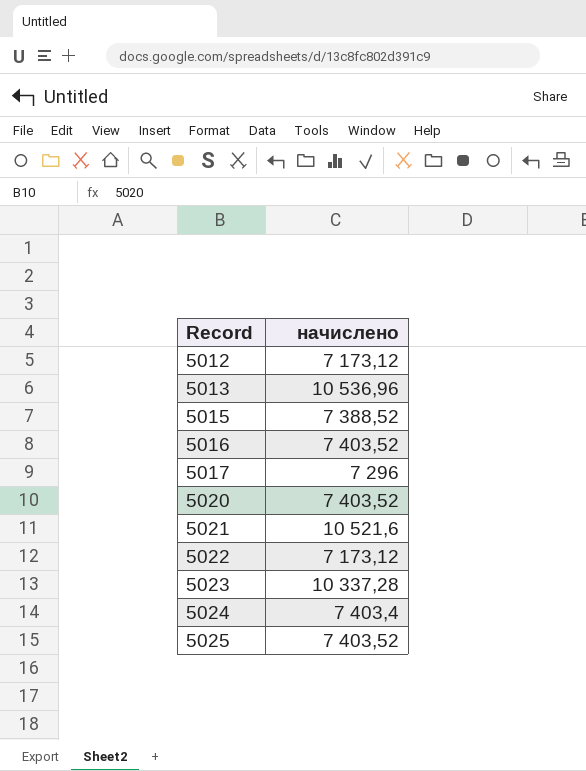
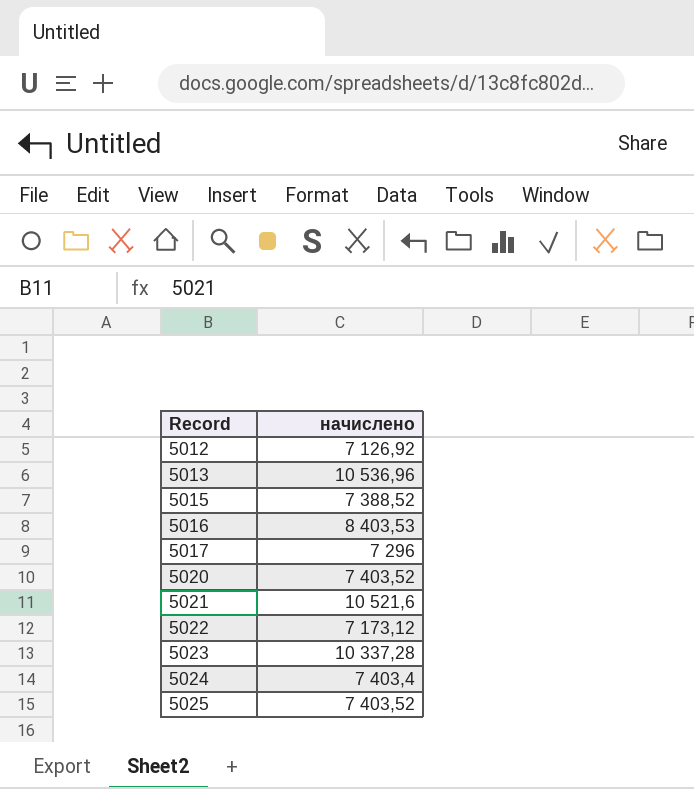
5012 | начислено: 7 173,12 -> 7 126,92
5016 | начислено: 7 403,52 -> 8 403,53

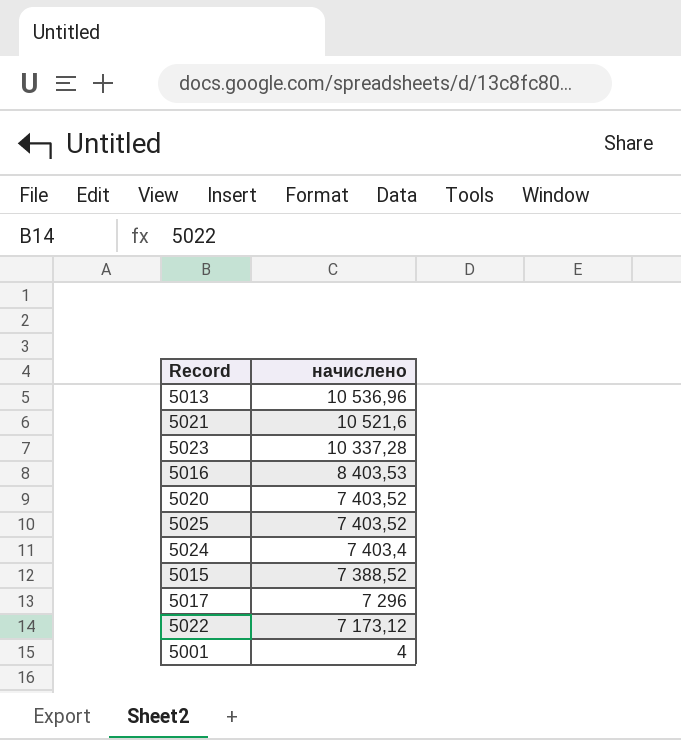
row order: Record ascending -> начислено descending
row 5012: 7 126,92 -> none
row 5001: none -> 4

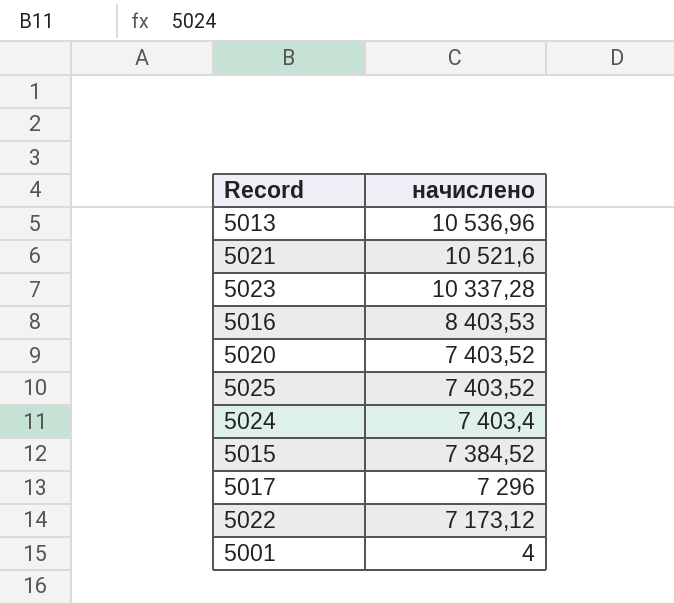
5015 | начислено: 7 388,52 -> 7 384,52

